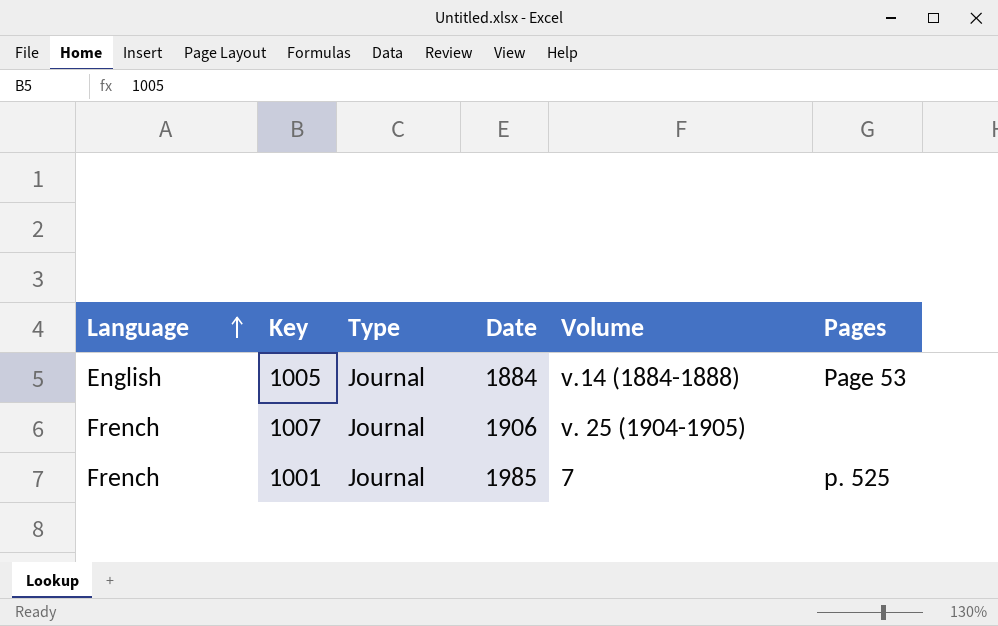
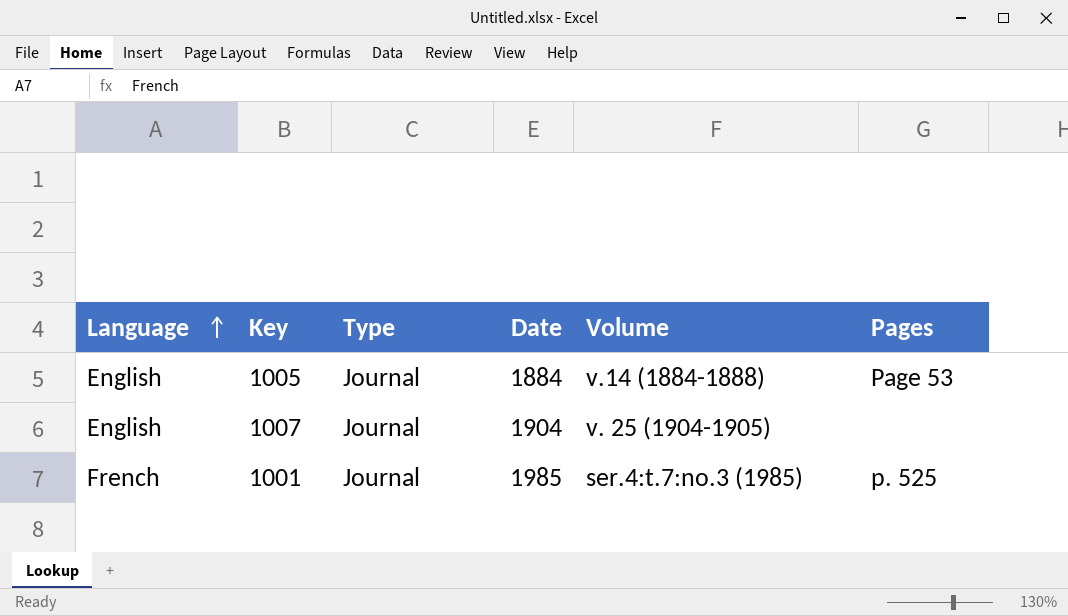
1007 | Language: French -> English
1007 | Date: 1906 -> 1904
1001 | Volume: 7 -> ser.4:t.7:no.3 (1985)

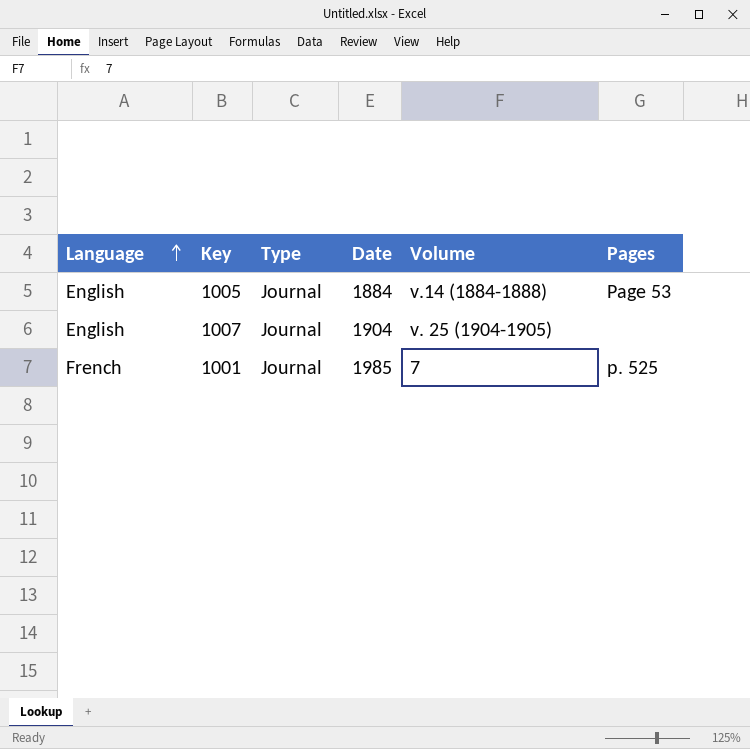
1001 | Volume: ser.4:t.7:no.3 (1985) -> 7

